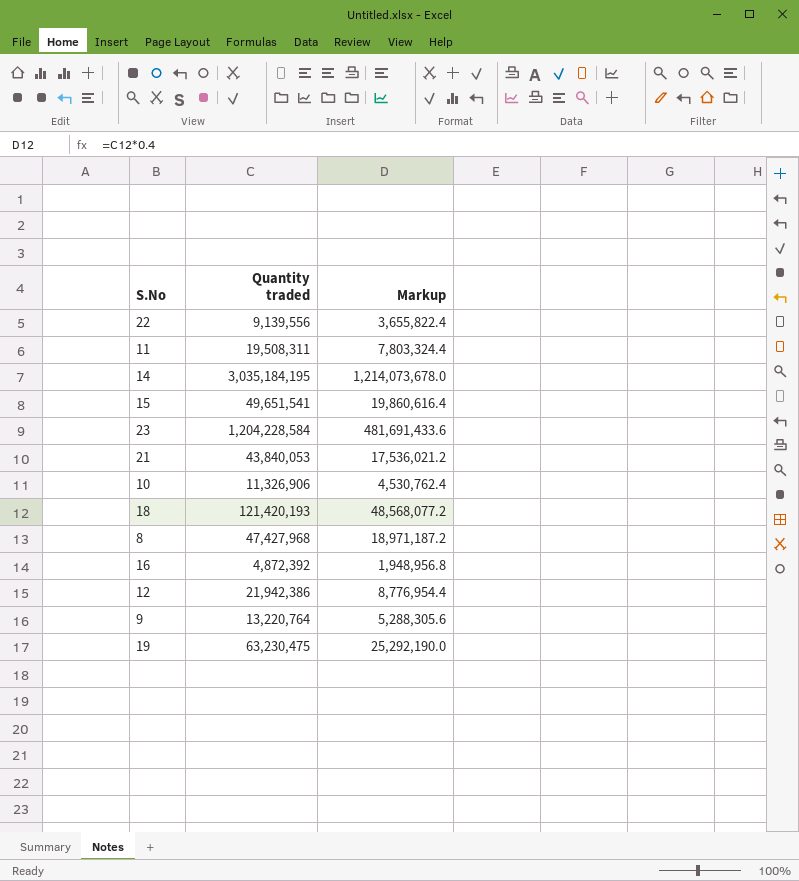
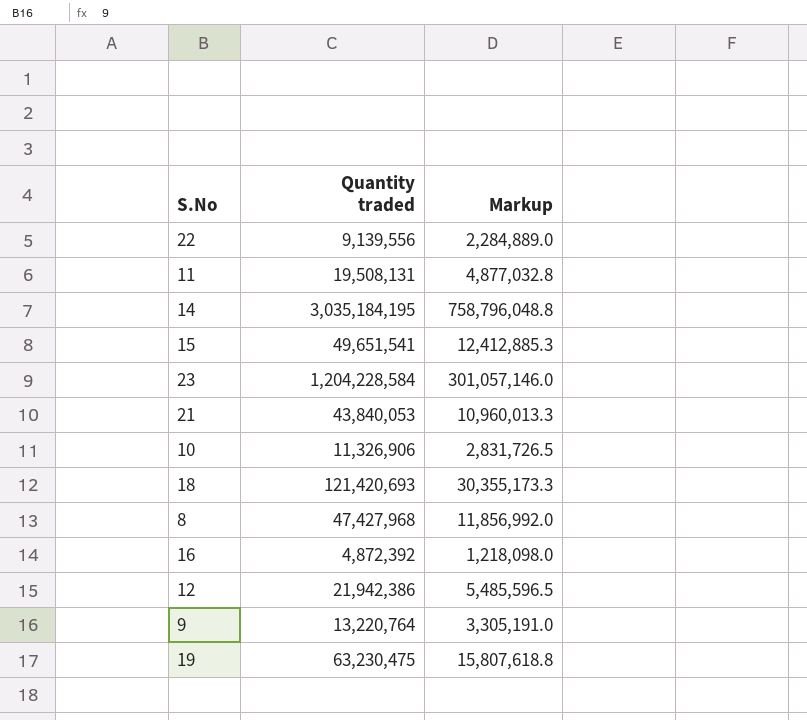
column Markup | formula: [Quantity traded] * 0.4 -> [Quantity traded] * 0.25
11 | Quantity traded: 19,508,311 -> 19,508,131
18 | Quantity traded: 121,420,193 -> 121,420,693

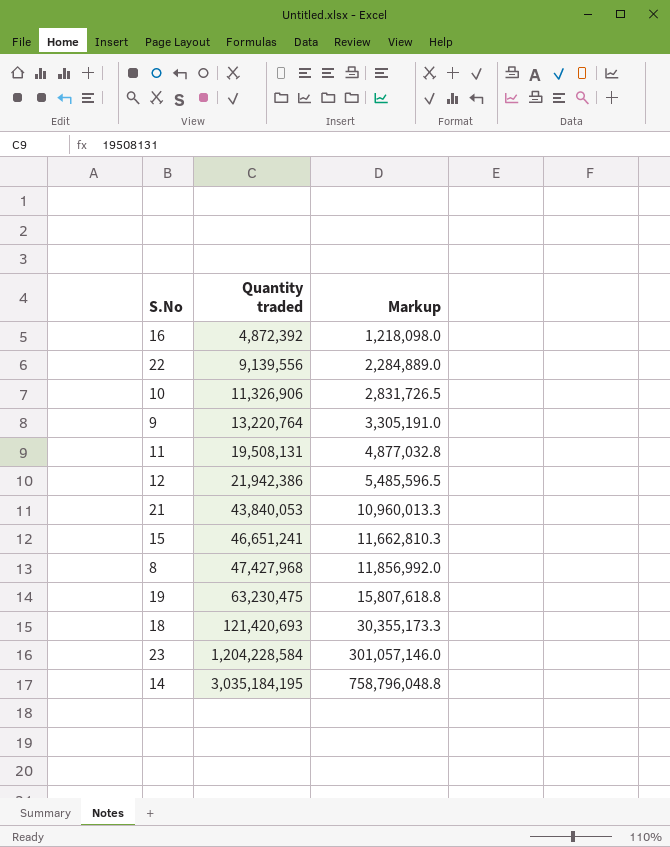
row order: none -> Quantity traded ascending
15 | Quantity traded: 49,651,541 -> 46,651,241
15 | Markup: 12,412,885.3 -> 11,662,810.3

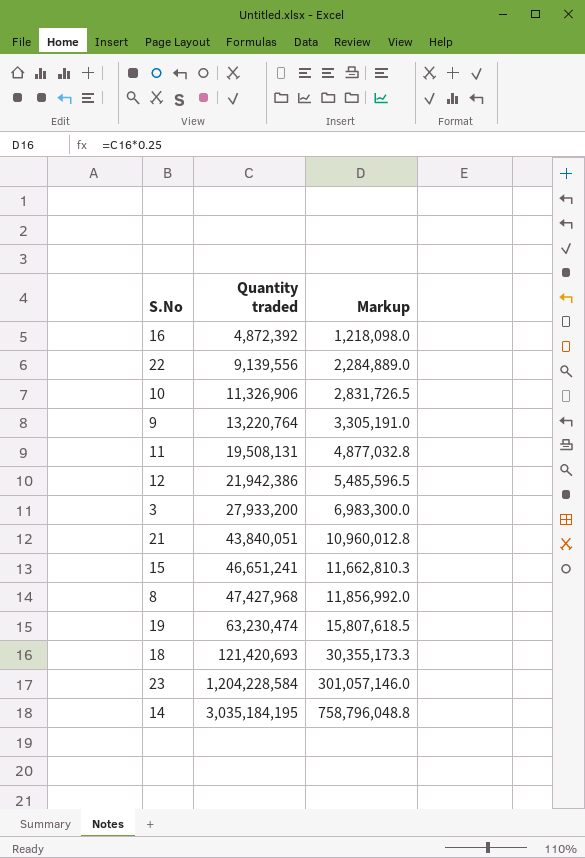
row 3: none -> 27,933,200 | 6,983,300.0
21 | Quantity traded: 43,840,053 -> 43,840,051
21 | Markup: 10,960,013.3 -> 10,960,012.8
19 | Quantity traded: 63,230,475 -> 63,230,474
19 | Markup: 15,807,618.8 -> 15,807,618.5

